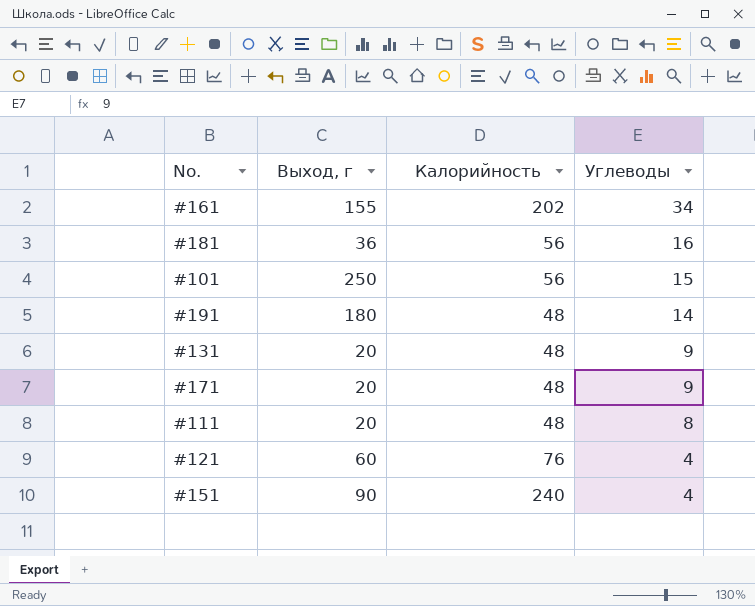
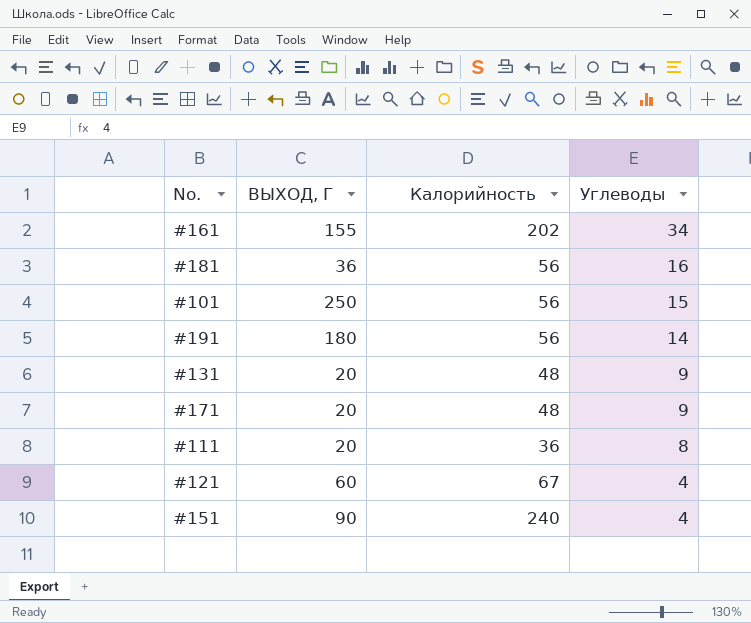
column name: Выход, г -> ВЫХОД, Г
#191 | Калорийность: 48 -> 56
#111 | Калорийность: 48 -> 36
#121 | Калорийность: 76 -> 67

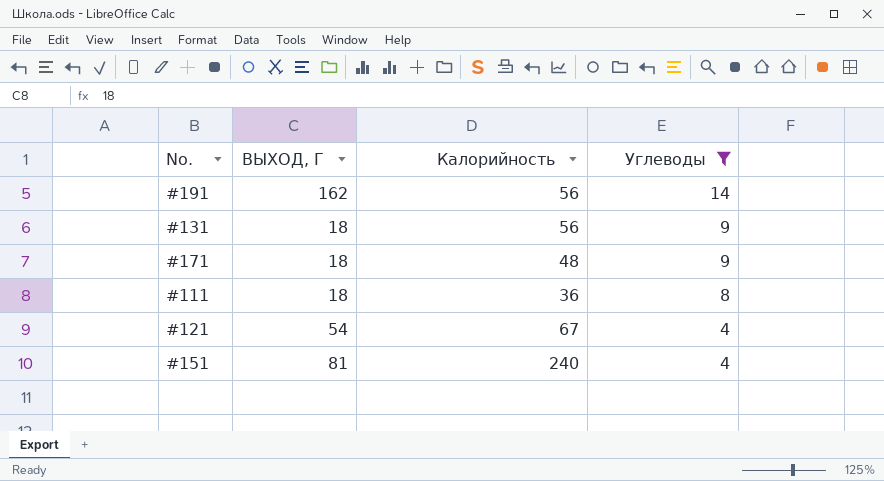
filter: none -> Углеводы <= 14
#191 | ВЫХОД, Г: 180 -> 162
#131 | ВЫХОД, Г: 20 -> 18
#131 | Калорийность: 48 -> 56
#171 | ВЫХОД, Г: 20 -> 18
#111 | ВЫХОД, Г: 20 -> 18
#121 | ВЫХОД, Г: 60 -> 54
#151 | ВЫХОД, Г: 90 -> 81

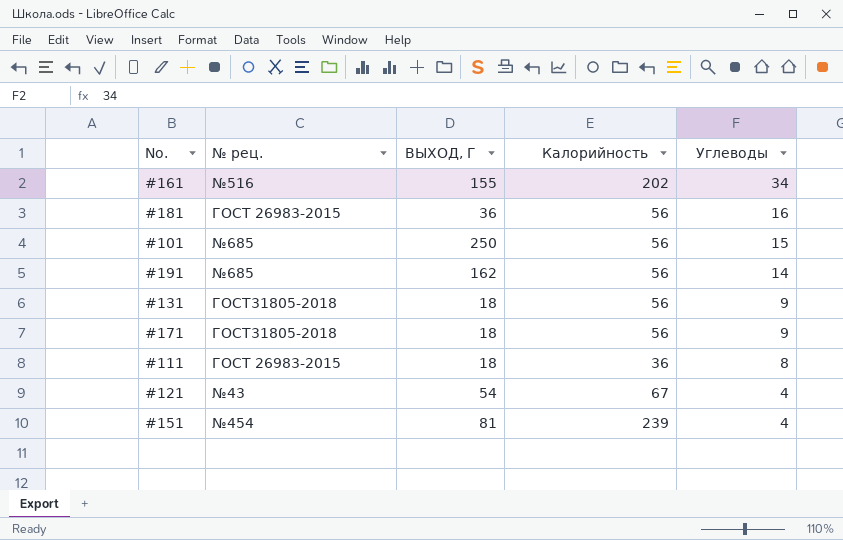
filter: Углеводы <= 14 -> none
column № рец. | position: none -> 2
#171 | Калорийность: 48 -> 56
#151 | Калорийность: 240 -> 239

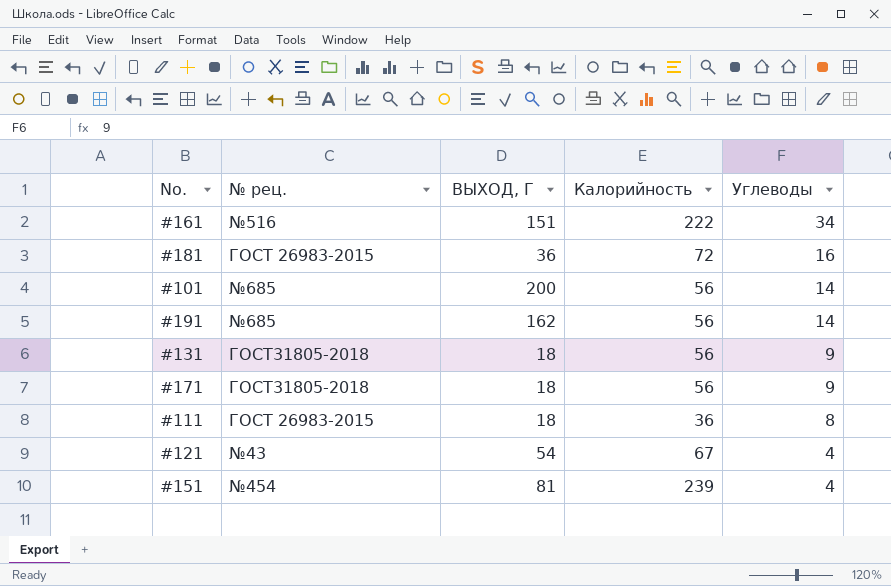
#161 | ВЫХОД, Г: 155 -> 151
#161 | Калорийность: 202 -> 222
#181 | Калорийность: 56 -> 72
#101 | ВЫХОД, Г: 250 -> 200
#101 | Углеводы: 15 -> 14

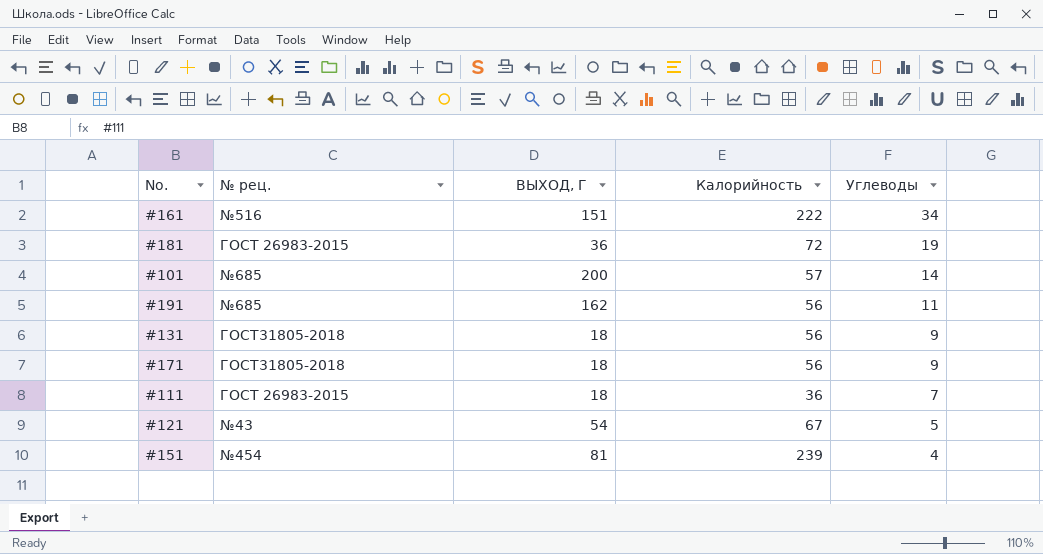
#181 | Углеводы: 16 -> 19
#101 | Калорийность: 56 -> 57
#191 | Углеводы: 14 -> 11
#111 | Углеводы: 8 -> 7
#121 | Углеводы: 4 -> 5

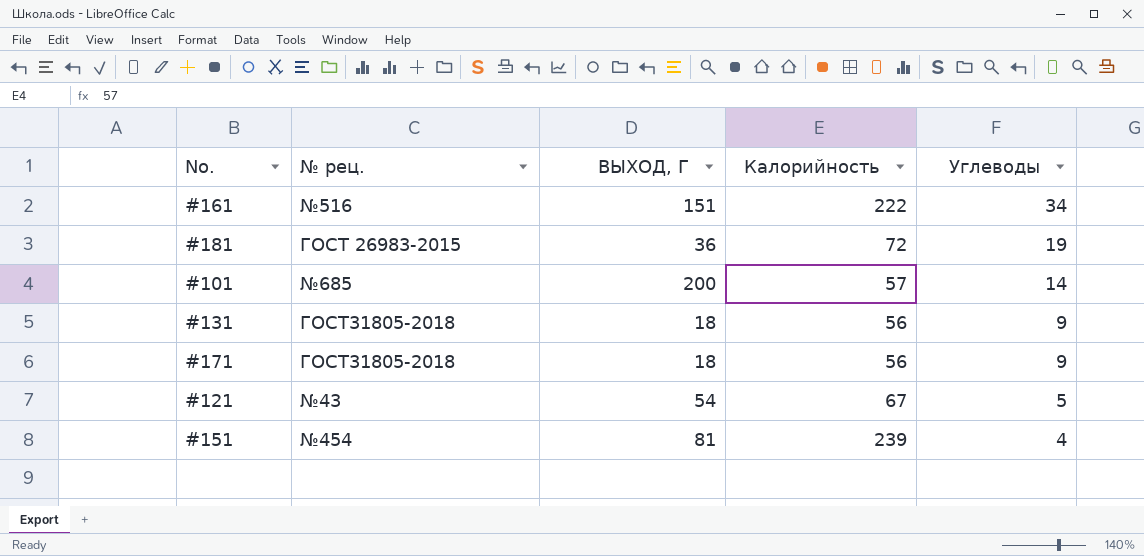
row #191: №685 | 162 | 56 | 11 -> none
row #111: ГОСТ 26983-2015 | 18 | 36 | 7 -> none

